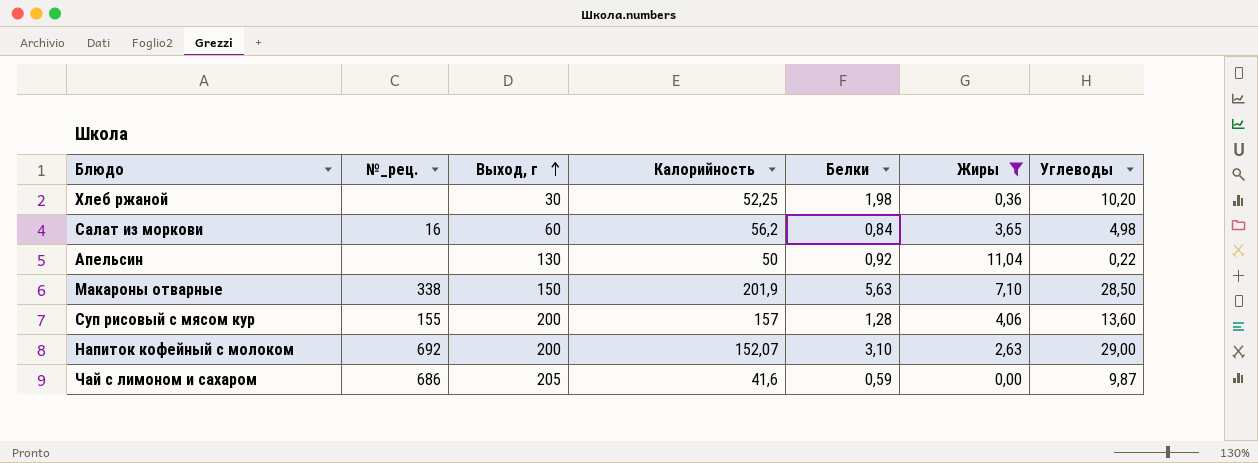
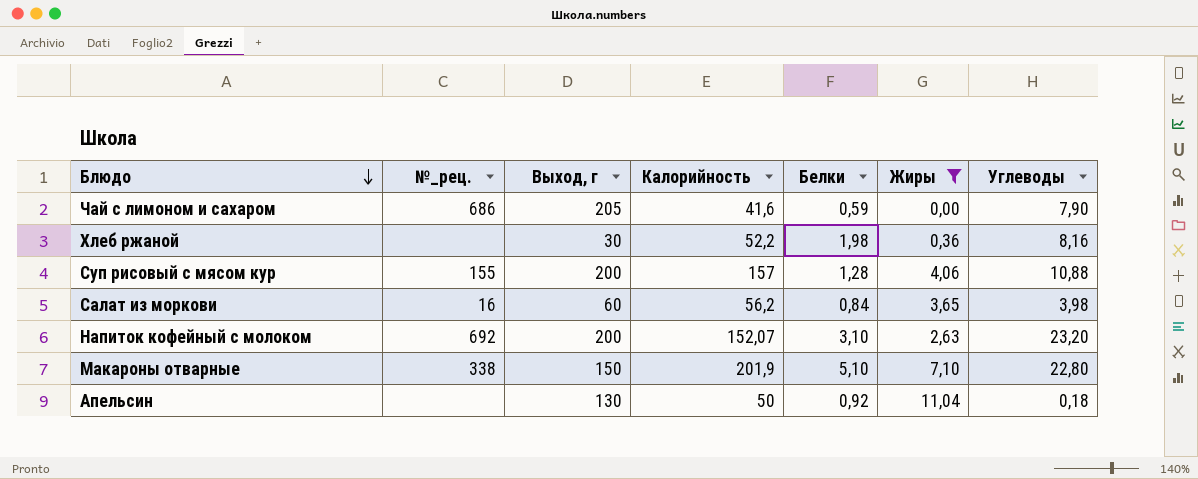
row order: Выход, г ascending -> Блюдо descending
Чай с лимоном и сахаром | Углеводы: 9,87 -> 7,90
Хлеб ржаной | Калорийность: 52,25 -> 52,2
Хлеб ржаной | Углеводы: 10,20 -> 8,16
Суп рисовый с мясом кур | Углеводы: 13,60 -> 10,88
Салат из моркови | Углеводы: 4,98 -> 3,98
Напиток кофейный с молоком | Углеводы: 29,00 -> 23,20
Макароны отварные | Белки: 5,63 -> 5,10
Макароны отварные | Углеводы: 28,50 -> 22,80
Апельсин | Углеводы: 0,22 -> 0,18

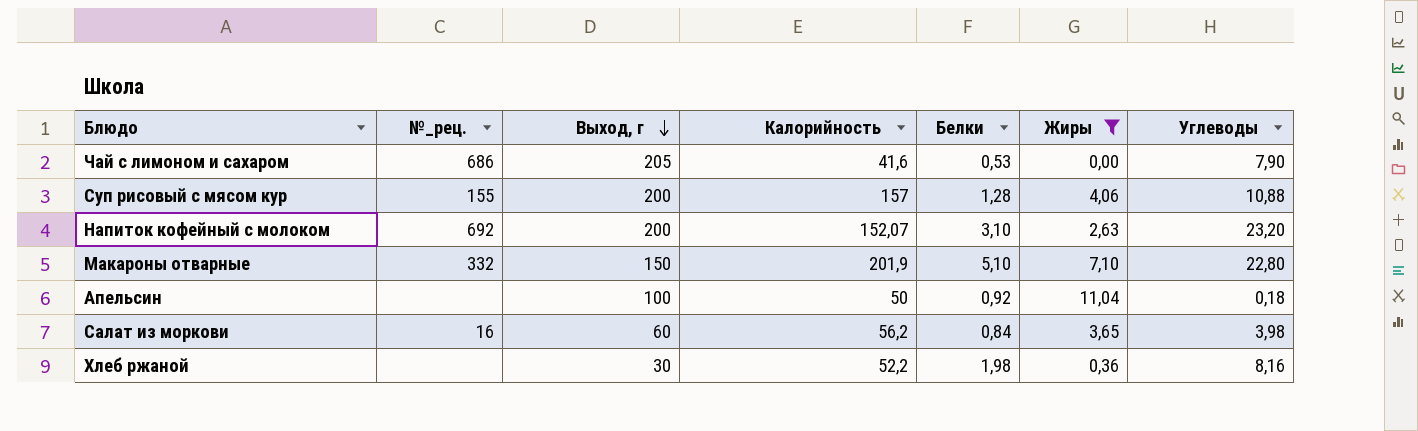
row order: Блюдо descending -> Выход, г descending
Чай с лимоном и сахаром | Белки: 0,59 -> 0,53
Макароны отварные | №_рец.: 338 -> 332
Апельсин | Выход, г: 130 -> 100

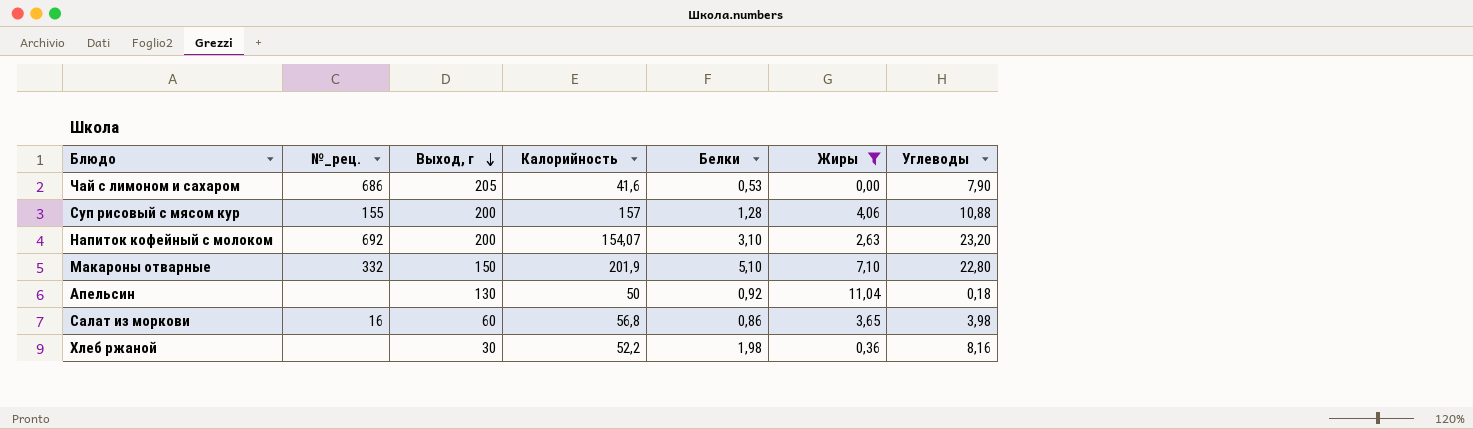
Напиток кофейный с молоком | Калорийность: 152,07 -> 154,07
Апельсин | Выход, г: 100 -> 130
Салат из моркови | Калорийность: 56,2 -> 56,8
Салат из моркови | Белки: 0,84 -> 0,86

